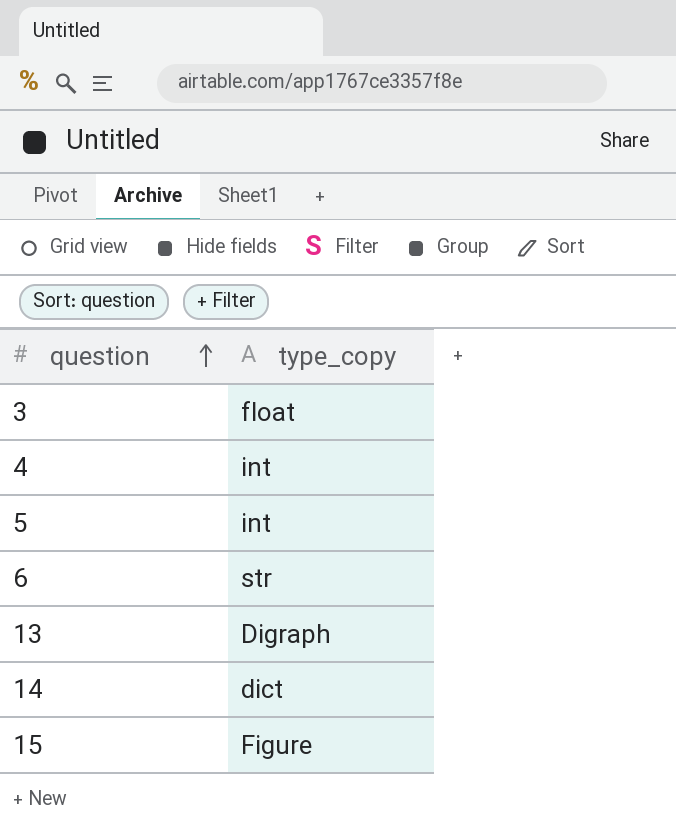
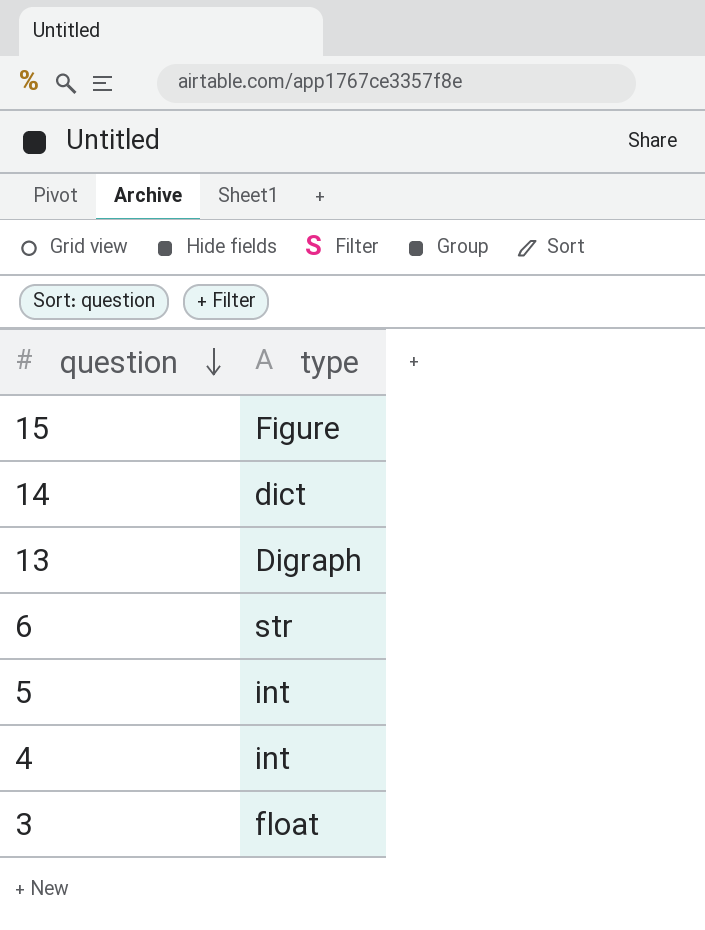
row order: question ascending -> question descending
column name: type_copy -> type

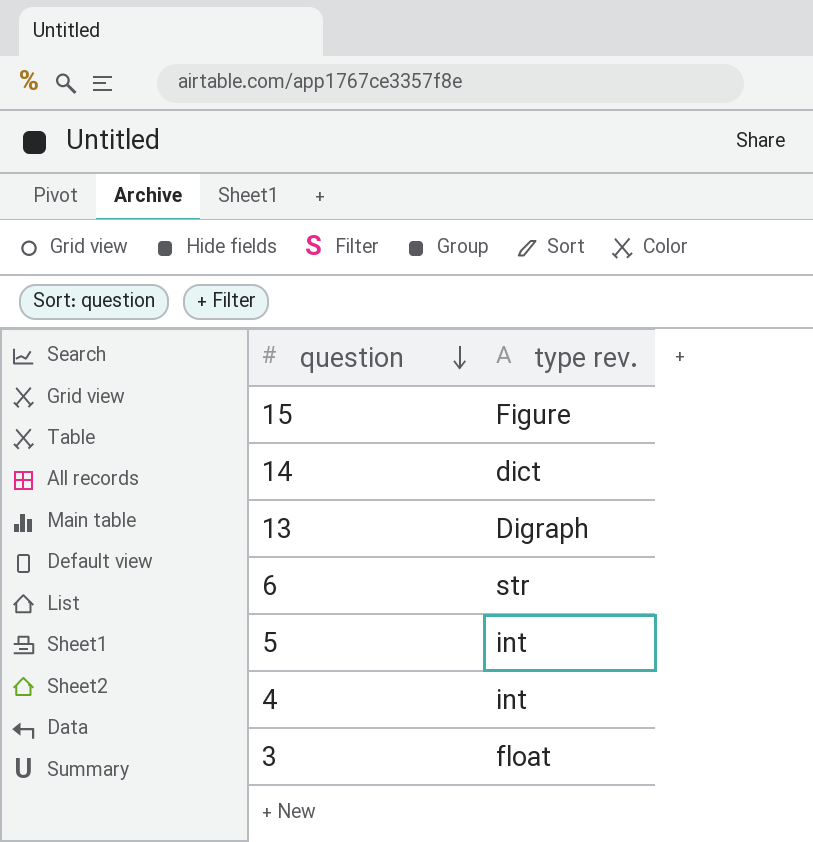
column name: type -> type rev.

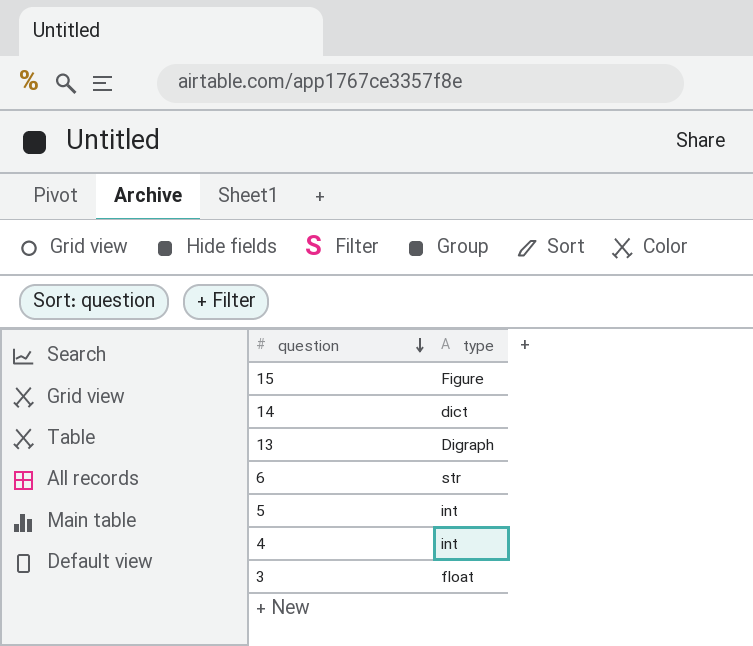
column name: type rev. -> type

